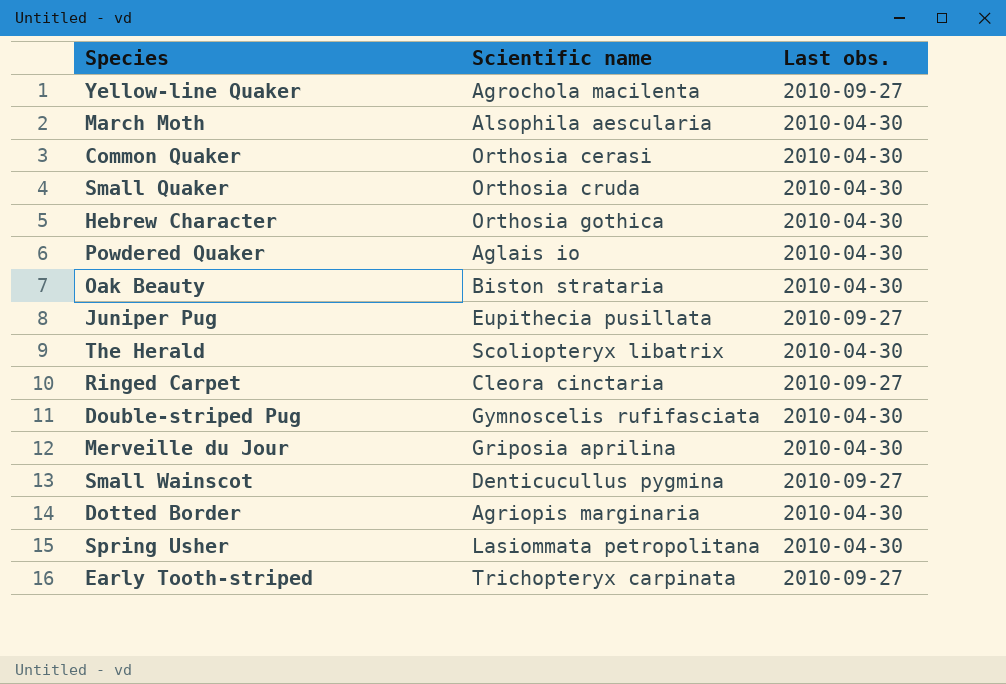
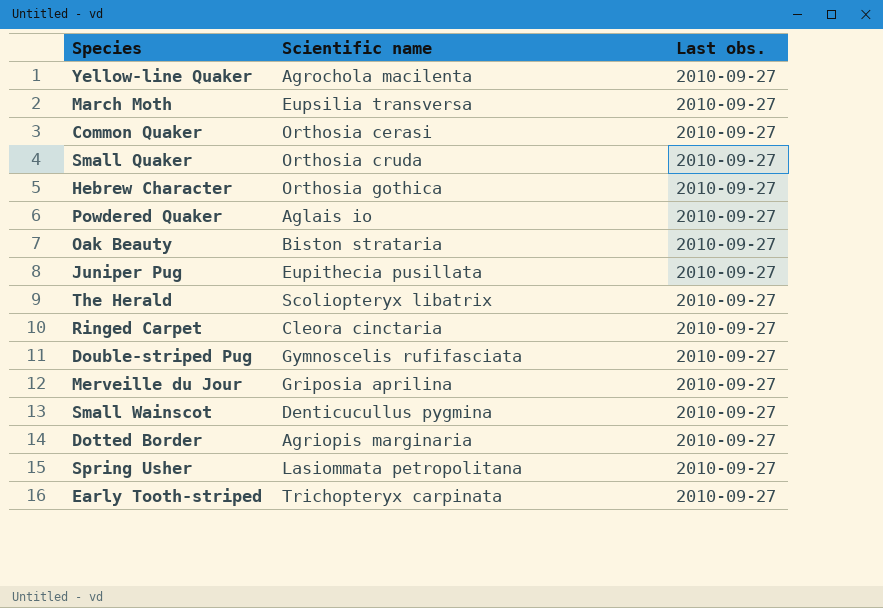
March Moth | Scientific name: Alsophila aescularia -> Eupsilia transversa
March Moth | Last obs.: 2010-04-30 -> 2010-09-27
Common Quaker | Last obs.: 2010-04-30 -> 2010-09-27
Small Quaker | Last obs.: 2010-04-30 -> 2010-09-27
Hebrew Character | Last obs.: 2010-04-30 -> 2010-09-27
Powdered Quaker | Last obs.: 2010-04-30 -> 2010-09-27
Oak Beauty | Last obs.: 2010-04-30 -> 2010-09-27
The Herald | Last obs.: 2010-04-30 -> 2010-09-27
Double-striped Pug | Last obs.: 2010-04-30 -> 2010-09-27
Merveille du Jour | Last obs.: 2010-04-30 -> 2010-09-27
Dotted Border | Last obs.: 2010-04-30 -> 2010-09-27
Spring Usher | Last obs.: 2010-04-30 -> 2010-09-27

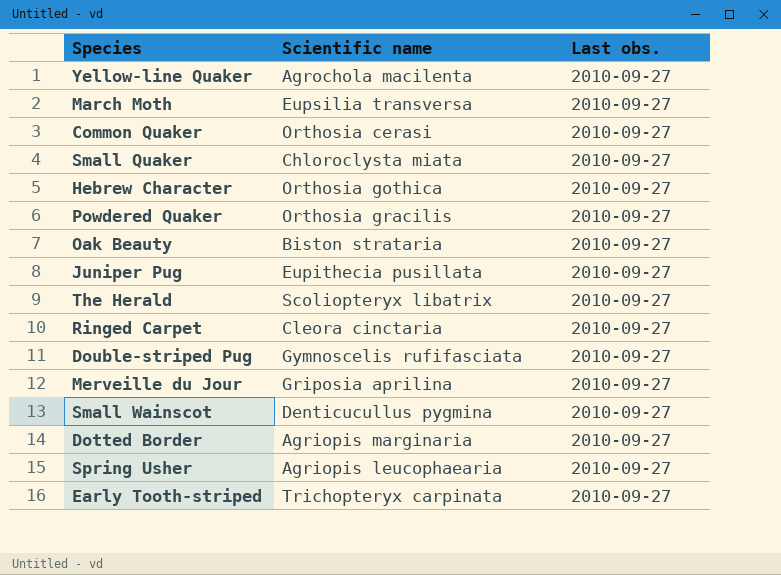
Small Quaker | Scientific name: Orthosia cruda -> Chloroclysta miata
Powdered Quaker | Scientific name: Aglais io -> Orthosia gracilis
Spring Usher | Scientific name: Lasiommata petropolitana -> Agriopis leucophaearia

